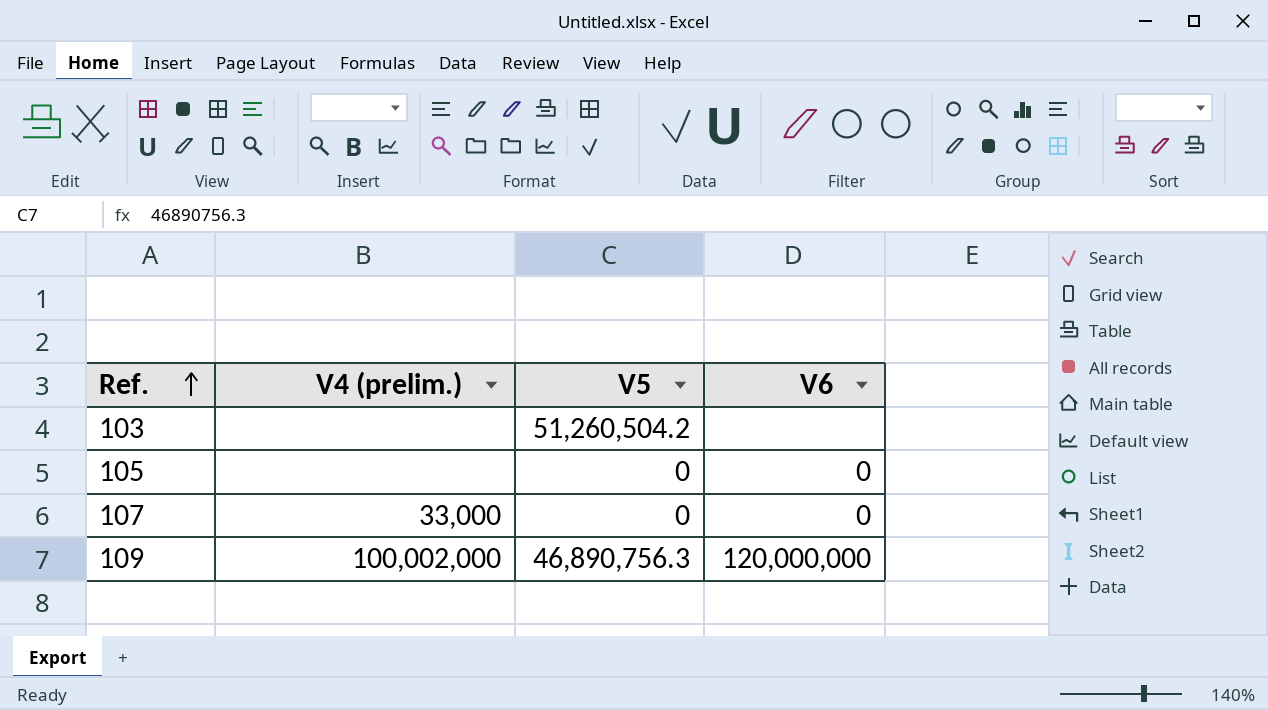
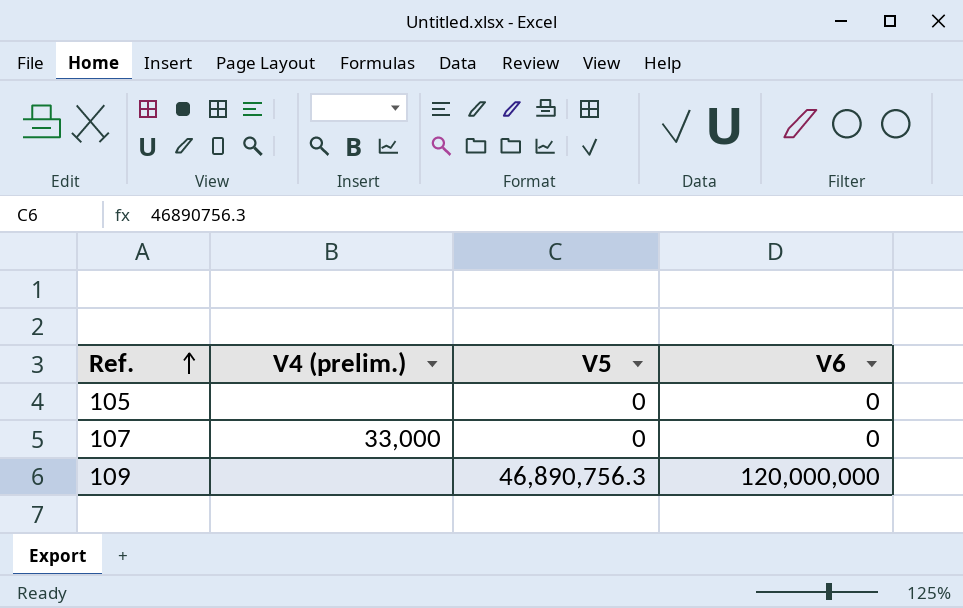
row 103: none | 51,260,504.2 | none -> none
109 | V4 (prelim.): 100,002,000 -> none

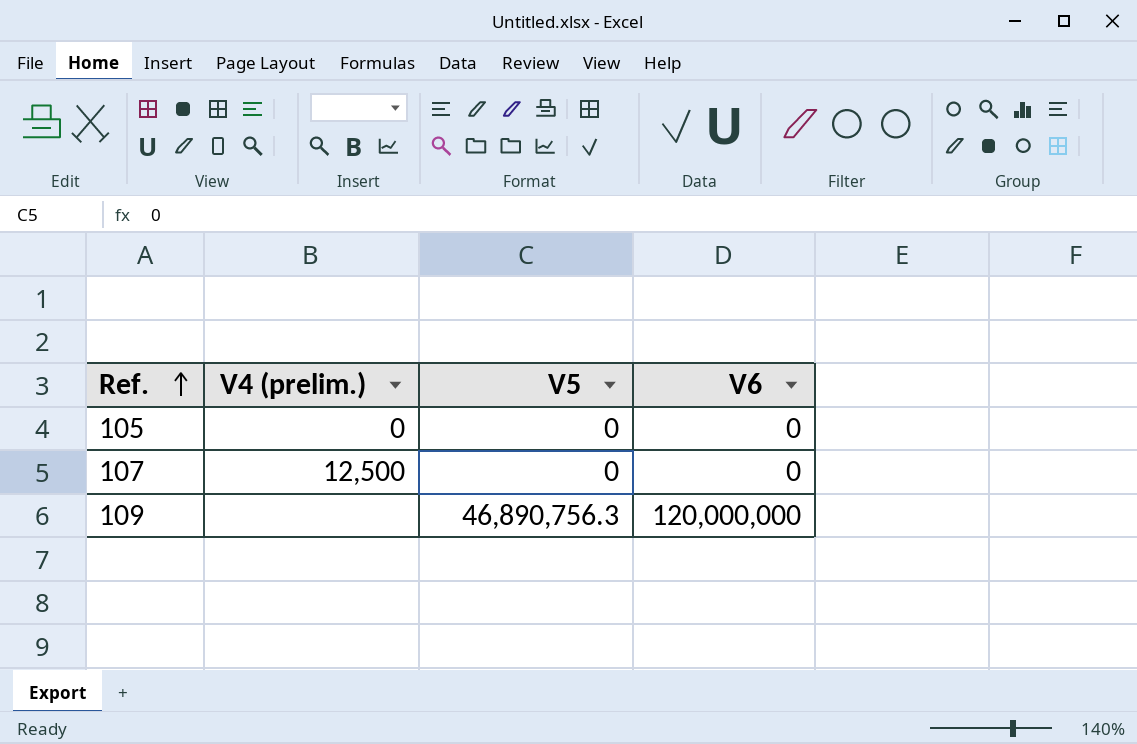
105 | V4 (prelim.): none -> 0
107 | V4 (prelim.): 33,000 -> 12,500

